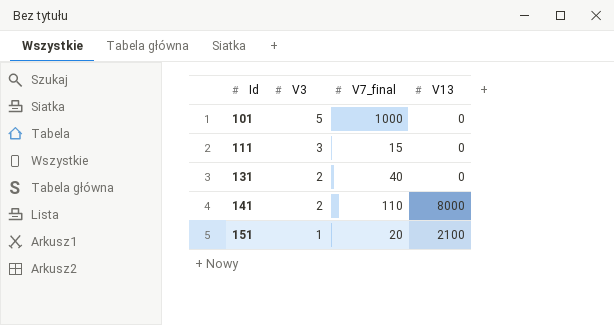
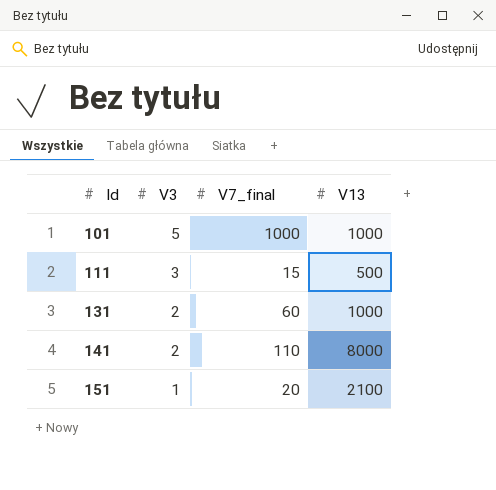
101 | V13: 0 -> 1000
111 | V13: 0 -> 500
131 | V7_final: 40 -> 60
131 | V13: 0 -> 1000

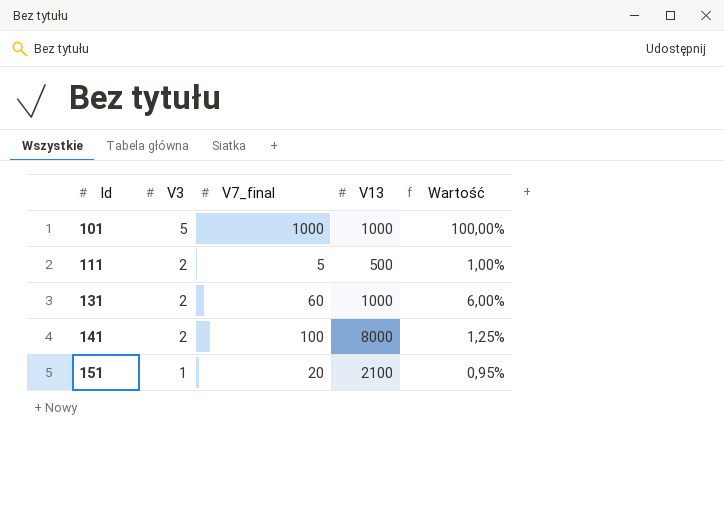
column Wartość | formula: none -> [V7_final] / [V13]
111 | V3: 3 -> 2
111 | V7_final: 15 -> 5
141 | V7_final: 110 -> 100

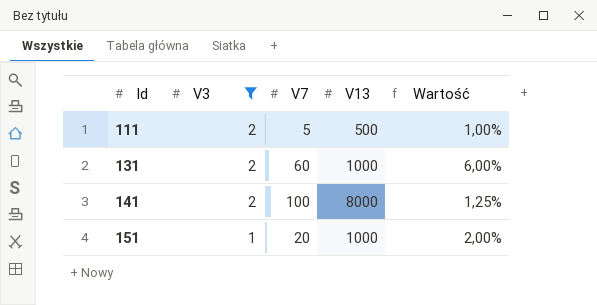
filter: none -> V3 != 5
column name: V7_final -> V7
151 | V13: 2100 -> 1000
151 | Wartość: 0,95% -> 2,00%

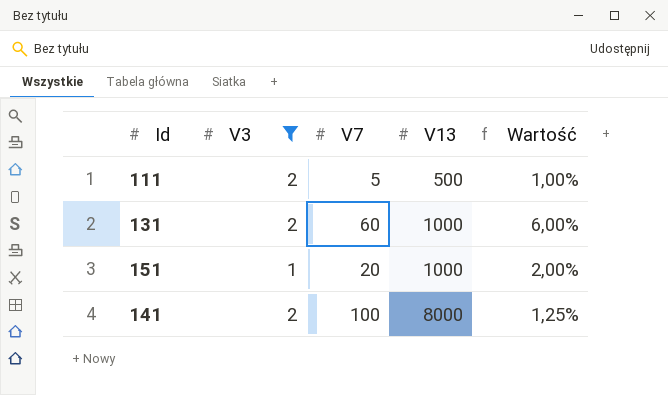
row order: Id ascending -> V13 ascending

